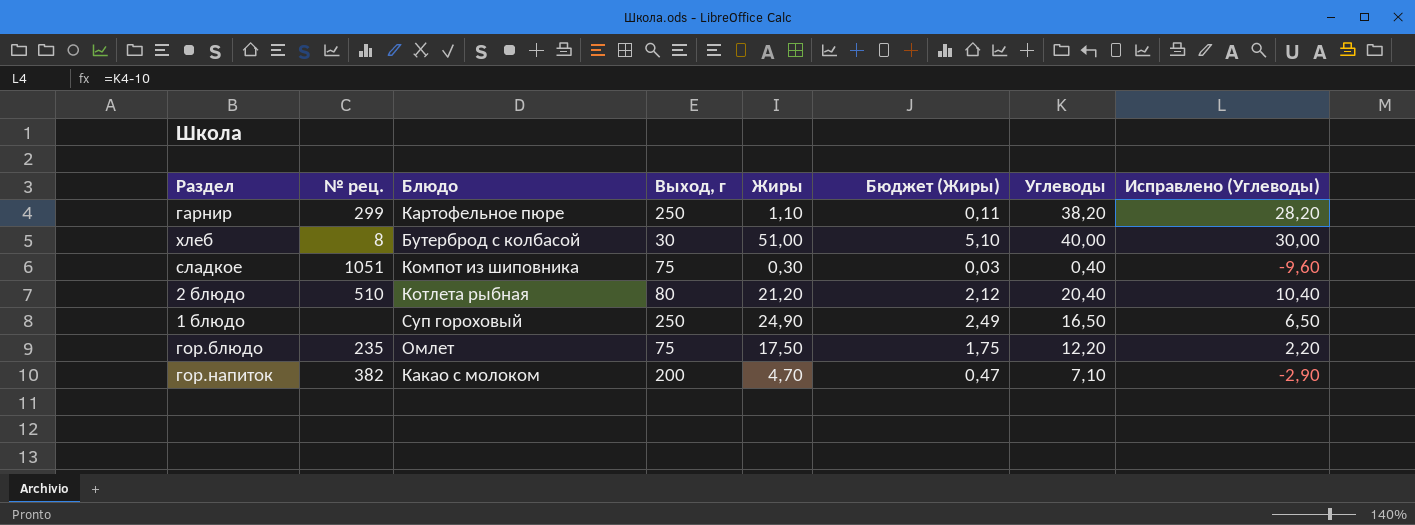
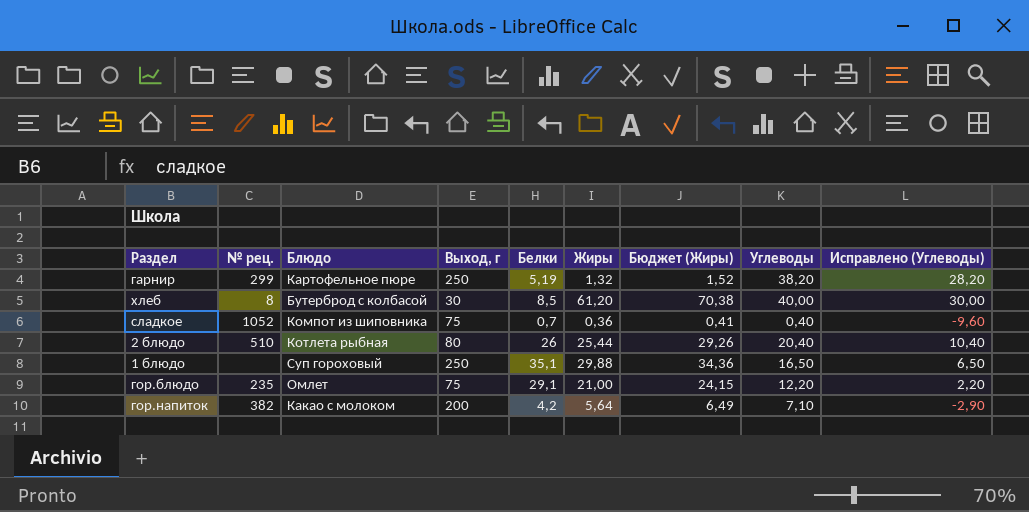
column Белки | position: none -> 5
column Бюджет (Жиры) | formula: [Жиры] * 0,1 -> [Жиры] * 1,15
гарнир | Жиры: 1,10 -> 1,32
хлеб | Жиры: 51,00 -> 61,20
сладкое | № рец.: 1051 -> 1052
сладкое | Жиры: 0,30 -> 0,36
2 блюдо | Жиры: 21,20 -> 25,44
1 блюдо | Жиры: 24,90 -> 29,88
гор.блюдо | Жиры: 17,50 -> 21,00
гор.напиток | Жиры: 4,70 -> 5,64

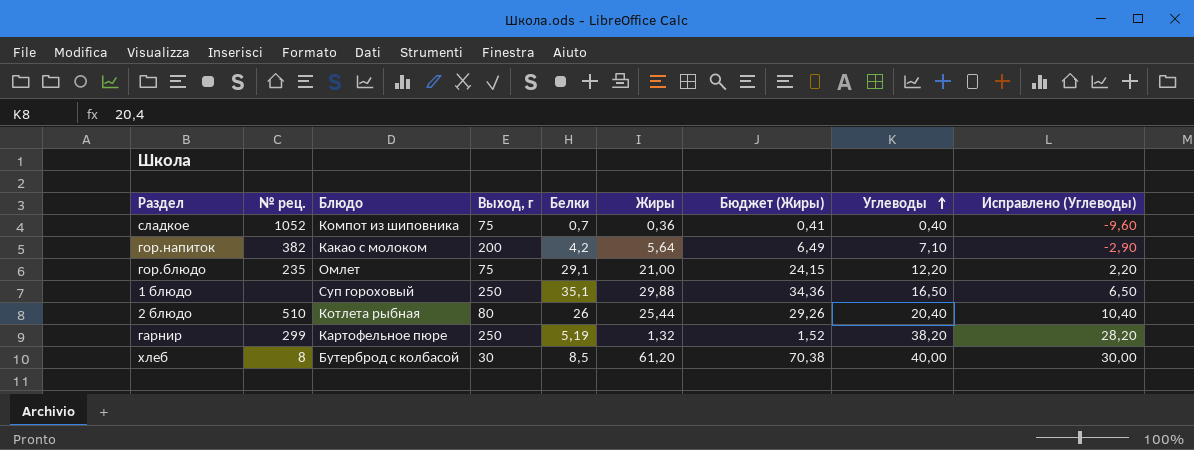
row order: none -> Углеводы ascending

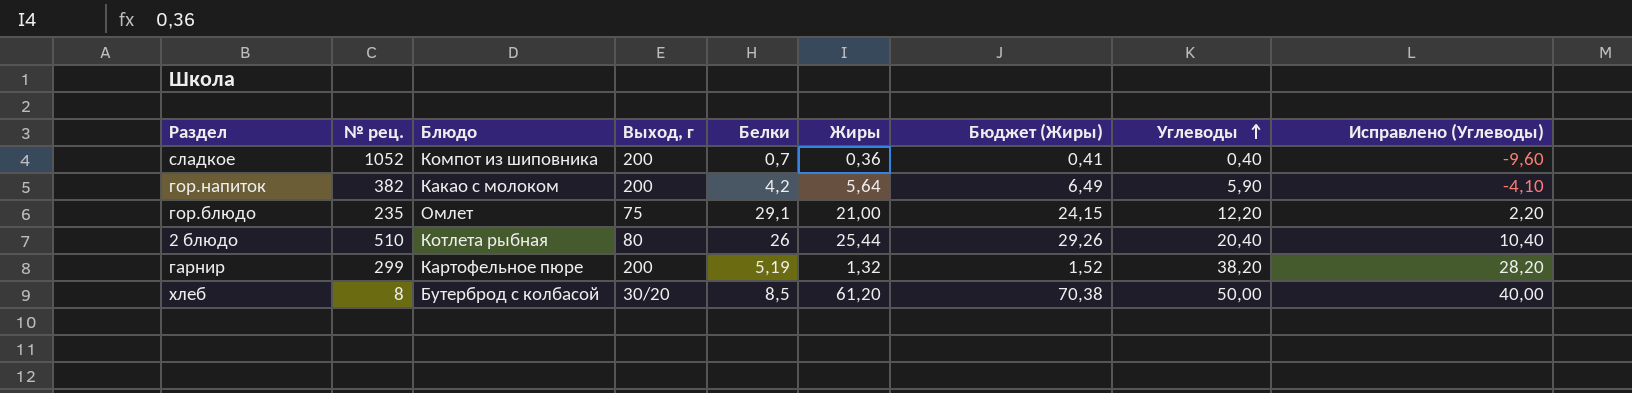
row 1 блюдо: none | Суп гороховый | 250 | 35,1 | 29,88 | 34,36 | 16,50 | 6,50 -> none
сладкое | Выход, г: 75 -> 200
гор.напиток | Углеводы: 7,10 -> 5,90
гор.напиток | Исправлено (Углеводы): -2,90 -> -4,10
гарнир | Выход, г: 250 -> 200
хлеб | Выход, г: 30 -> 30/20
хлеб | Углеводы: 40,00 -> 50,00
хлеб | Исправлено (Углеводы): 30,00 -> 40,00

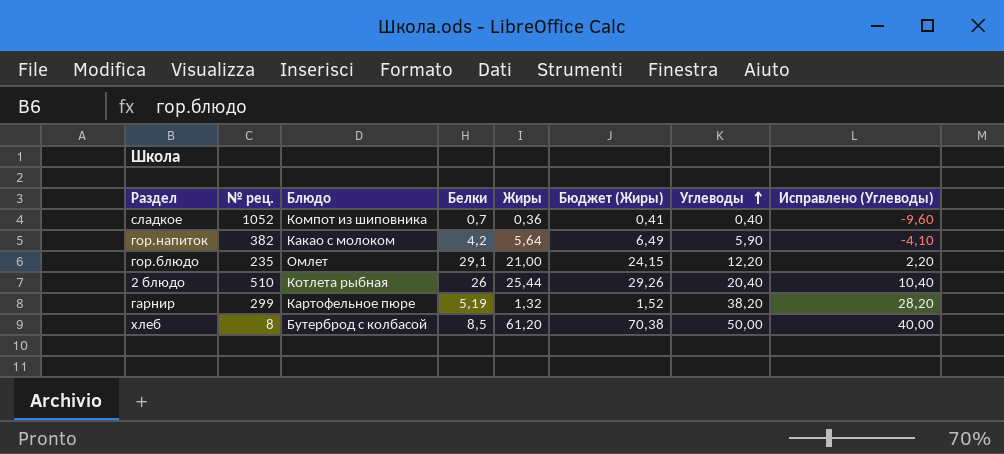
column Выход, г | position: 4 -> none

